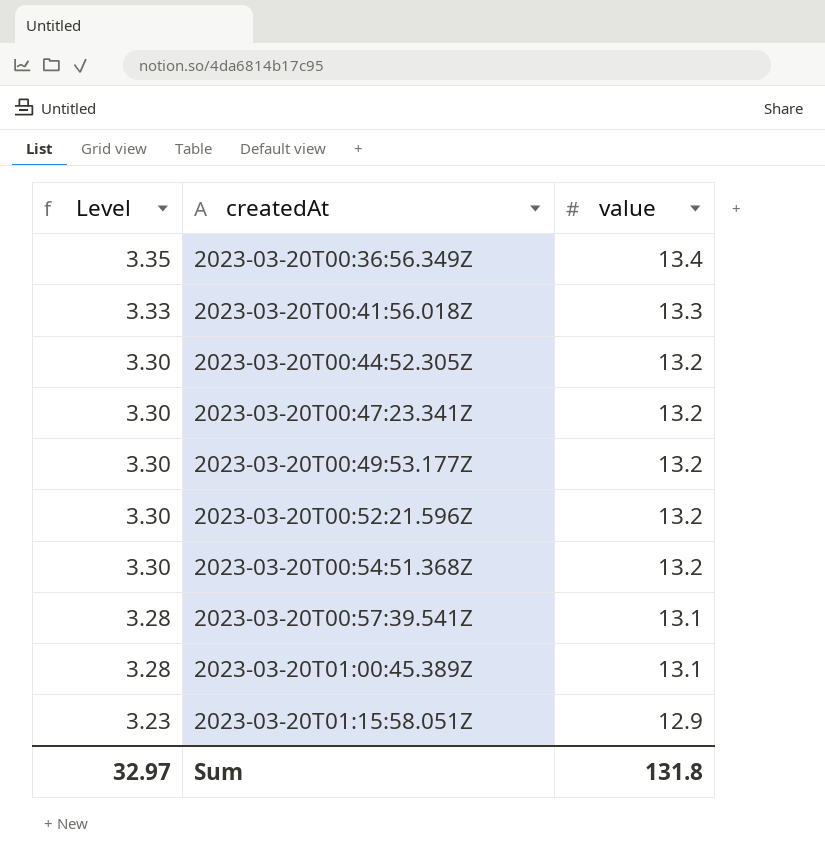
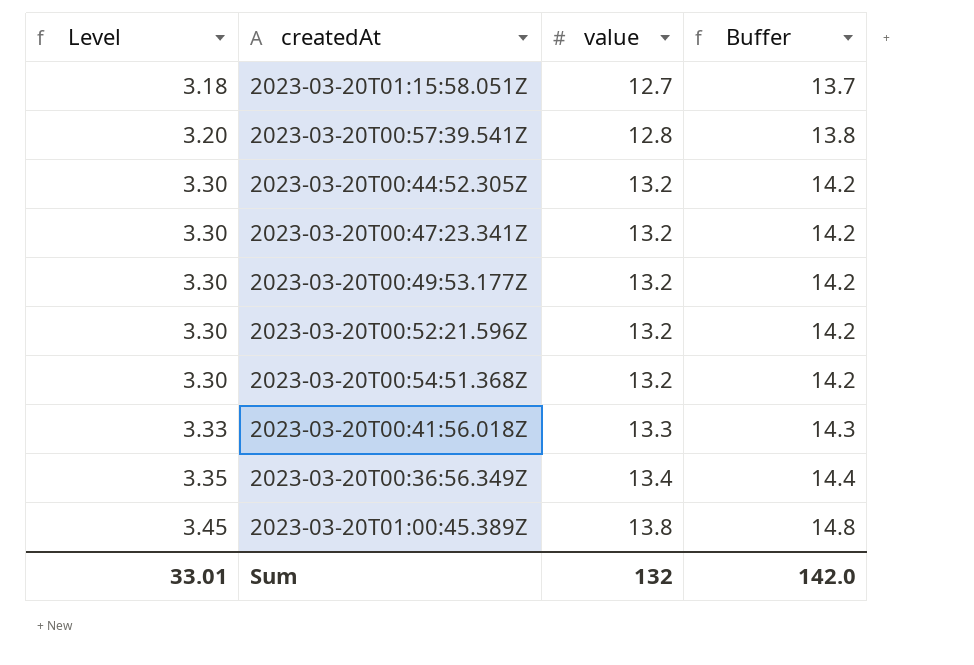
row order: Level descending -> Level ascending
column Buffer | formula: none -> [value] + 1
2023-03-20T01:15:58.051Z | Level: 3.23 -> 3.18
2023-03-20T01:15:58.051Z | value: 12.9 -> 12.7
2023-03-20T00:57:39.541Z | Level: 3.28 -> 3.20
2023-03-20T00:57:39.541Z | value: 13.1 -> 12.8
2023-03-20T01:00:45.389Z | Level: 3.28 -> 3.45
2023-03-20T01:00:45.389Z | value: 13.1 -> 13.8
Sum | Level: 32.97 -> 33.01
Sum | value: 131.8 -> 132

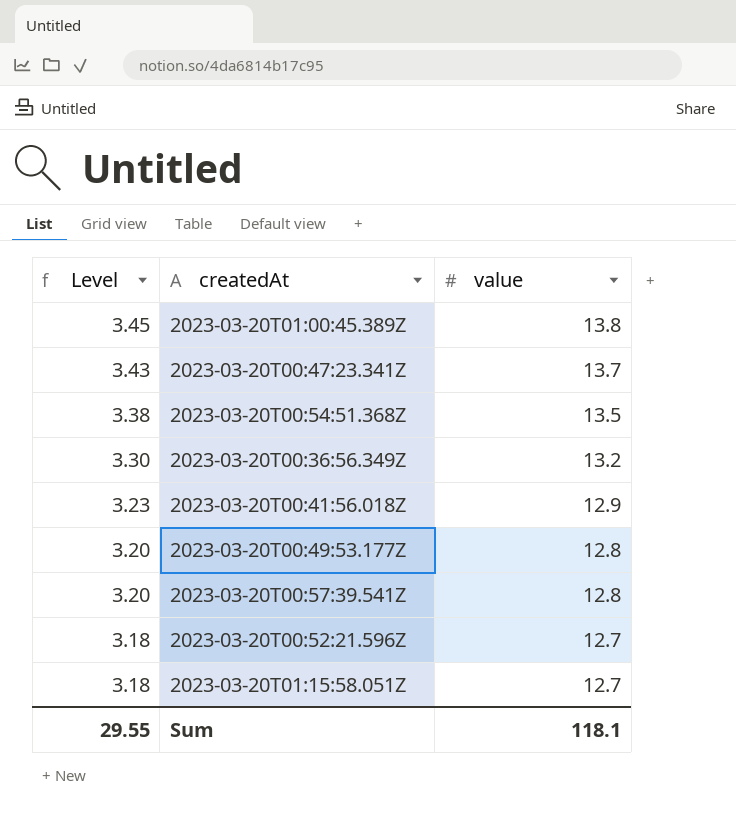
row order: Level ascending -> Level descending
column Buffer | formula: [value] + 1 -> none
row 2023-03-20T00:44:52.305Z: 3.30 | 13.2 | 14.2 -> none
2023-03-20T00:47:23.341Z | Level: 3.30 -> 3.43
2023-03-20T00:47:23.341Z | value: 13.2 -> 13.7
2023-03-20T00:54:51.368Z | Level: 3.30 -> 3.38
2023-03-20T00:54:51.368Z | value: 13.2 -> 13.5
2023-03-20T00:36:56.349Z | Level: 3.35 -> 3.30
2023-03-20T00:36:56.349Z | value: 13.4 -> 13.2
2023-03-20T00:41:56.018Z | Level: 3.33 -> 3.23
2023-03-20T00:41:56.018Z | value: 13.3 -> 12.9
2023-03-20T00:49:53.177Z | Level: 3.30 -> 3.20
2023-03-20T00:49:53.177Z | value: 13.2 -> 12.8
2023-03-20T00:52:21.596Z | Level: 3.30 -> 3.18
2023-03-20T00:52:21.596Z | value: 13.2 -> 12.7
Sum | Level: 33.01 -> 29.55
Sum | value: 132 -> 118.1

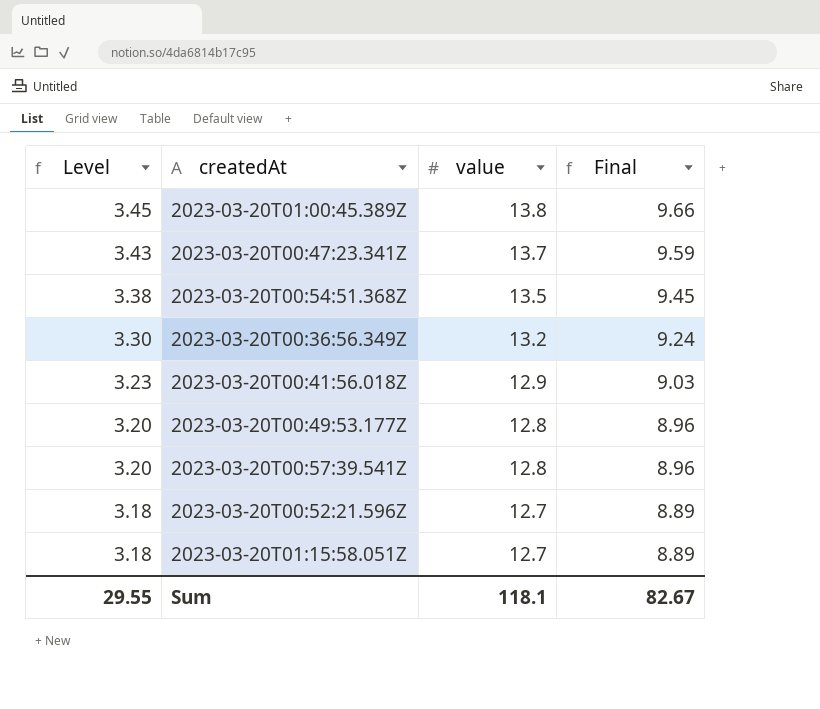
column Final | formula: none -> [value] * 0.7

